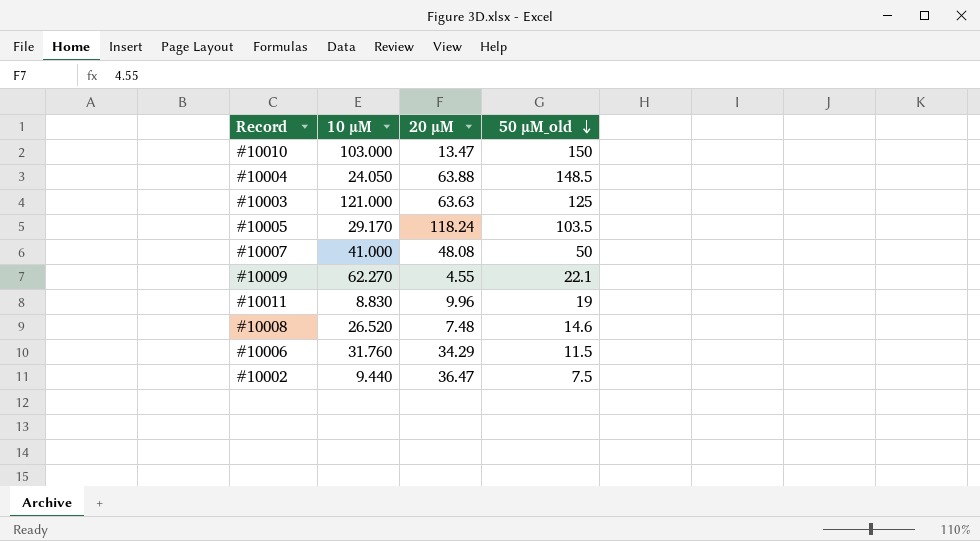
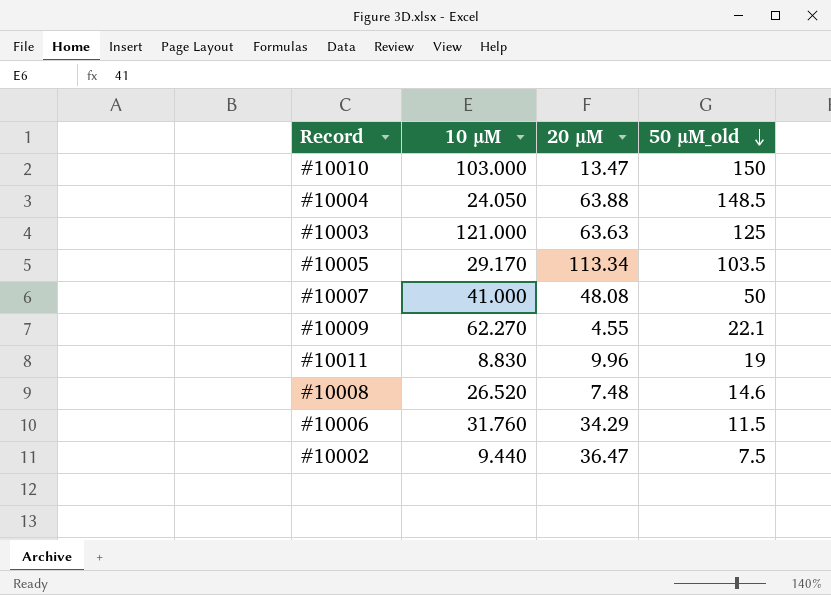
#10005 | 20 µM: 118.24 -> 113.34

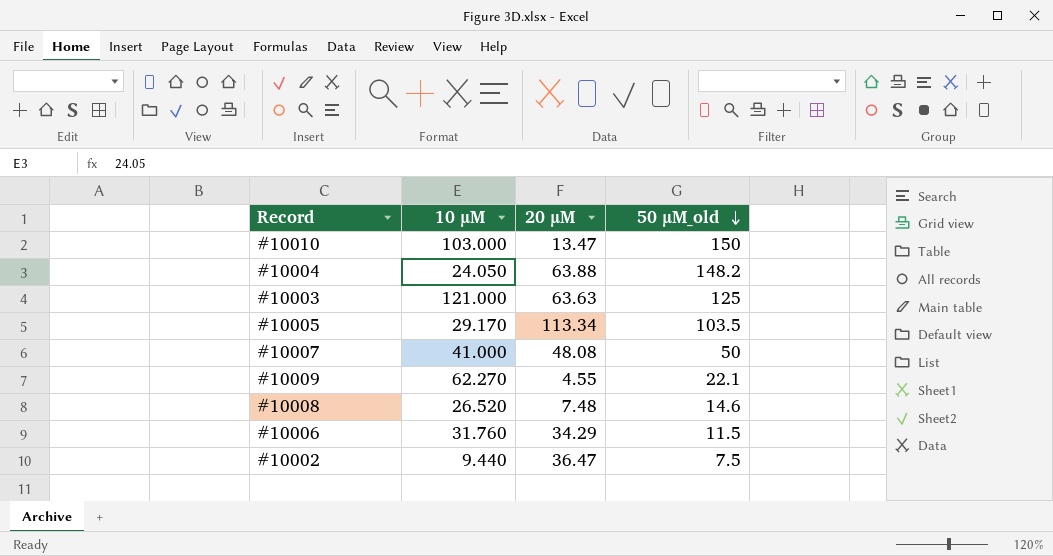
row #10011: 8.830 | 9.96 | 19 -> none
#10004 | 50 µM_old: 148.5 -> 148.2

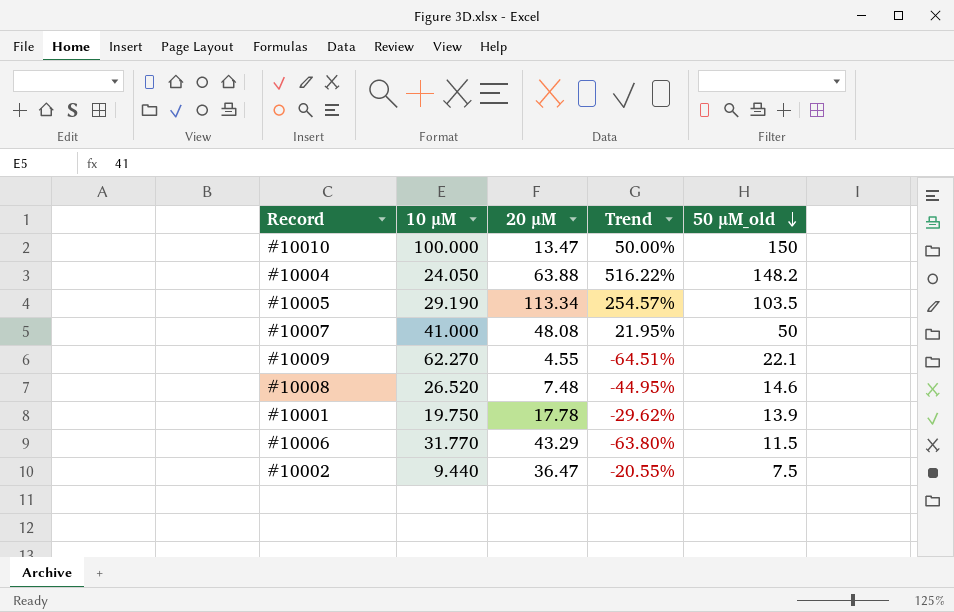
column Trend | formula: none -> ([50 µM_old] - [10 µM]) / [10 µM]
row #10003: 121.000 | 63.63 | 125 -> none
#10010 | 10 µM: 103.000 -> 100.000
#10005 | 10 µM: 29.170 -> 29.190
row #10001: none -> 19.750 | 17.78 | -29.62% | 13.9
#10006 | 10 µM: 31.760 -> 31.770
#10006 | 20 µM: 34.29 -> 43.29

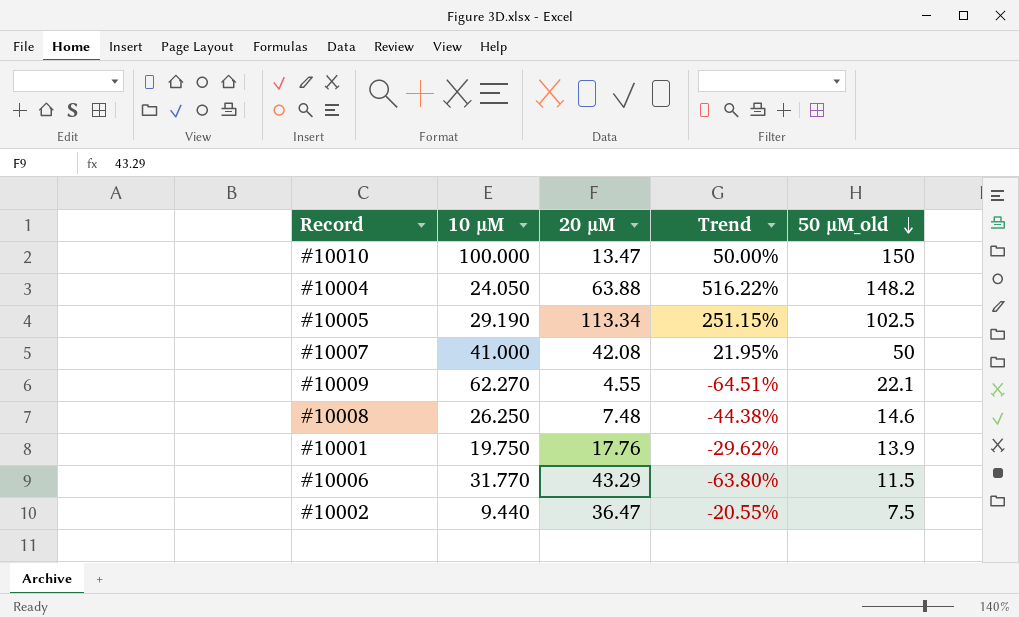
#10005 | Trend: 254.57% -> 251.15%
#10005 | 50 µM_old: 103.5 -> 102.5
#10007 | 20 µM: 48.08 -> 42.08
#10008 | 10 µM: 26.520 -> 26.250
#10008 | Trend: -44.95% -> -44.38%
#10001 | 20 µM: 17.78 -> 17.76

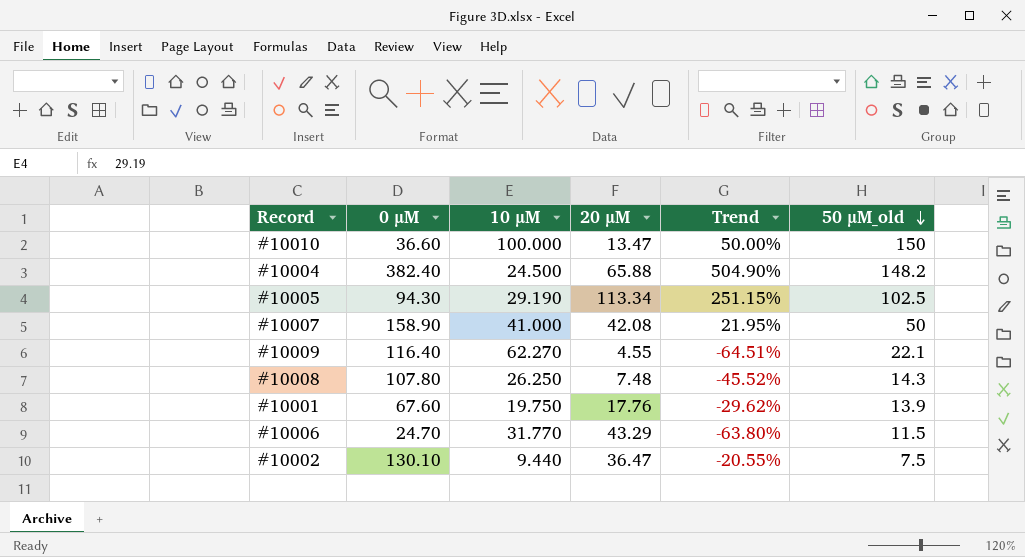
column 0 µM | position: none -> 2
#10004 | 10 µM: 24.050 -> 24.500
#10004 | 20 µM: 63.88 -> 65.88
#10004 | Trend: 516.22% -> 504.90%
#10008 | Trend: -44.38% -> -45.52%
#10008 | 50 µM_old: 14.6 -> 14.3

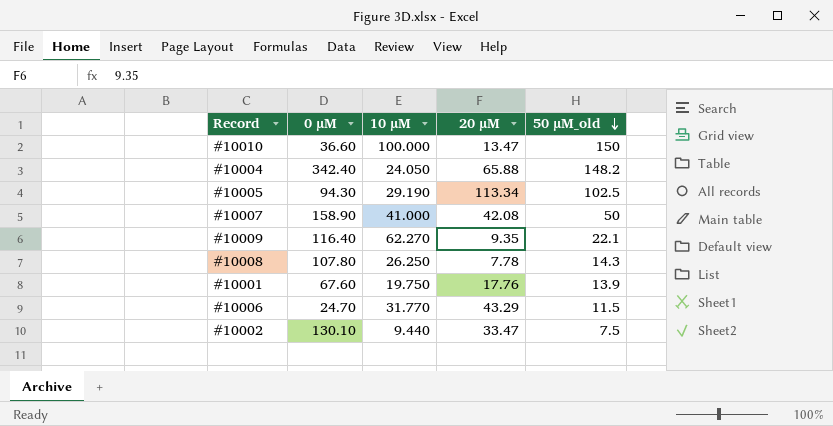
column Trend | formula: ([50 µM_old] - [10 µM]) / [10 µM] -> none
#10004 | 0 µM: 382.40 -> 342.40
#10004 | 10 µM: 24.500 -> 24.050
#10009 | 20 µM: 4.55 -> 9.35
#10008 | 20 µM: 7.48 -> 7.78
#10002 | 20 µM: 36.47 -> 33.47

